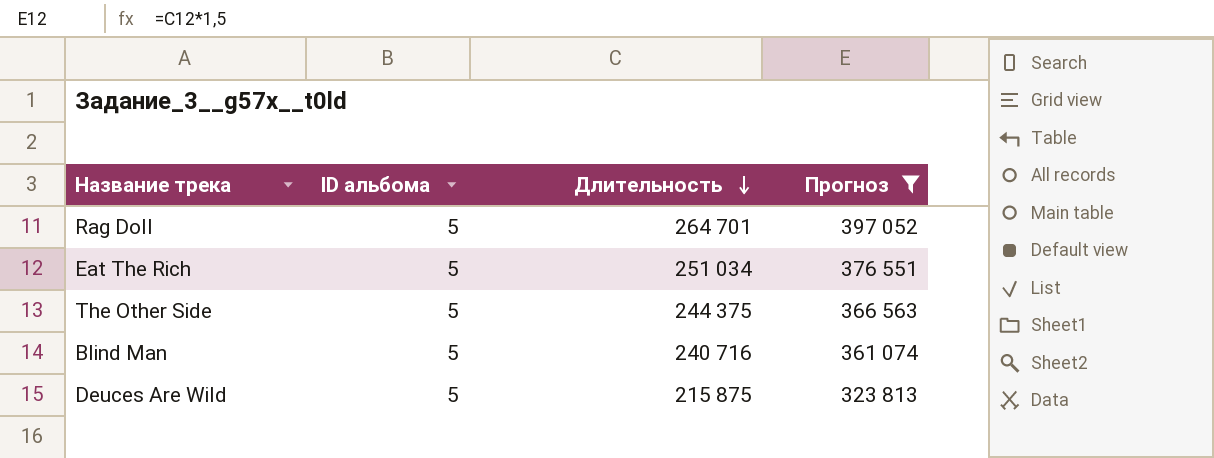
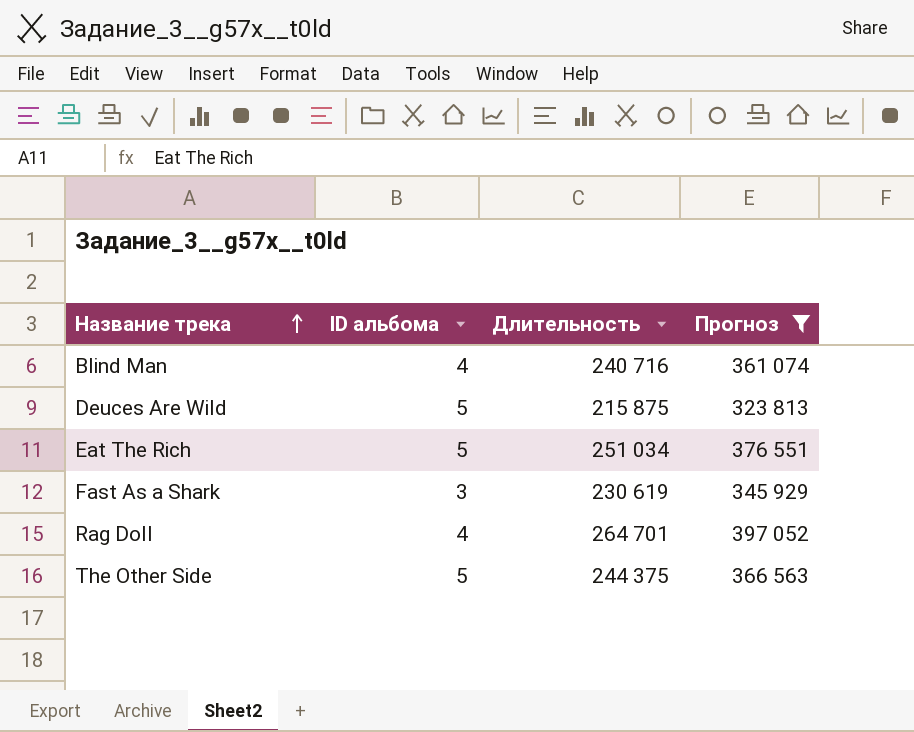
row order: Длительность descending -> Название трека ascending
Blind Man | ID альбома: 5 -> 4
row Fast As a Shark: none -> 3 | 230 619 | 345 929
Rag Doll | ID альбома: 5 -> 4

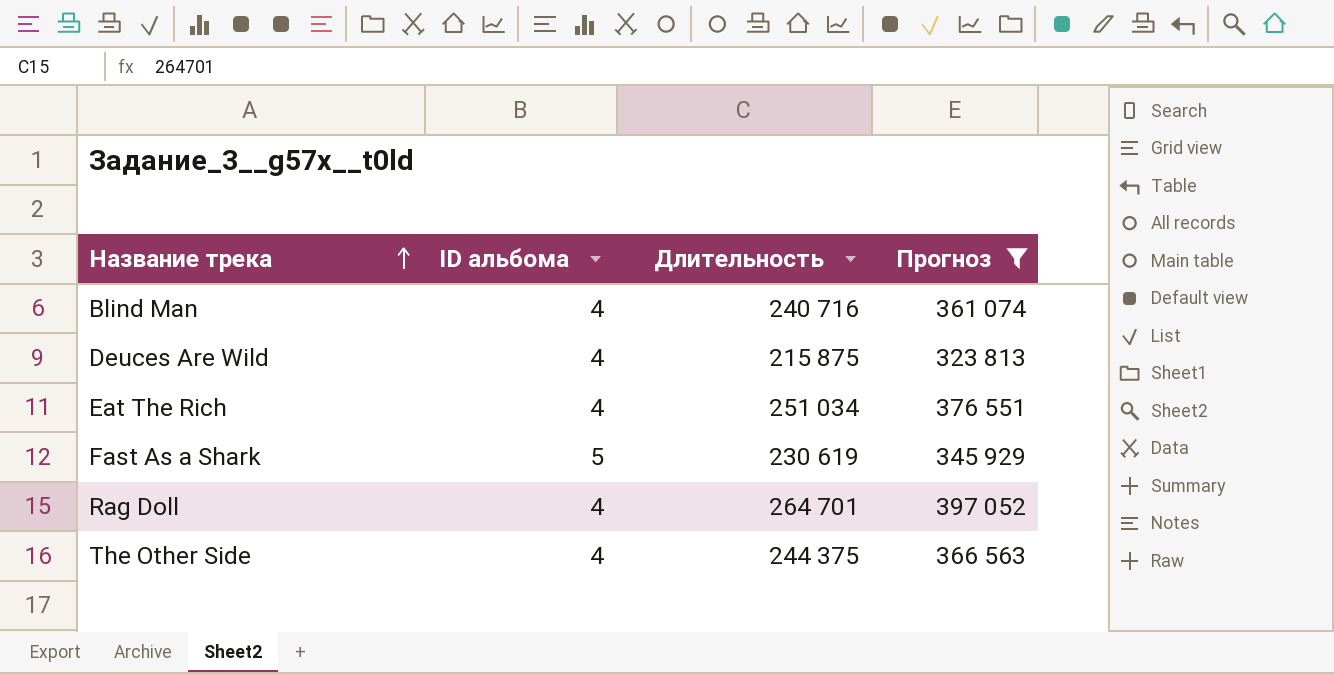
Deuces Are Wild | ID альбома: 5 -> 4
Eat The Rich | ID альбома: 5 -> 4
Fast As a Shark | ID альбома: 3 -> 5
The Other Side | ID альбома: 5 -> 4

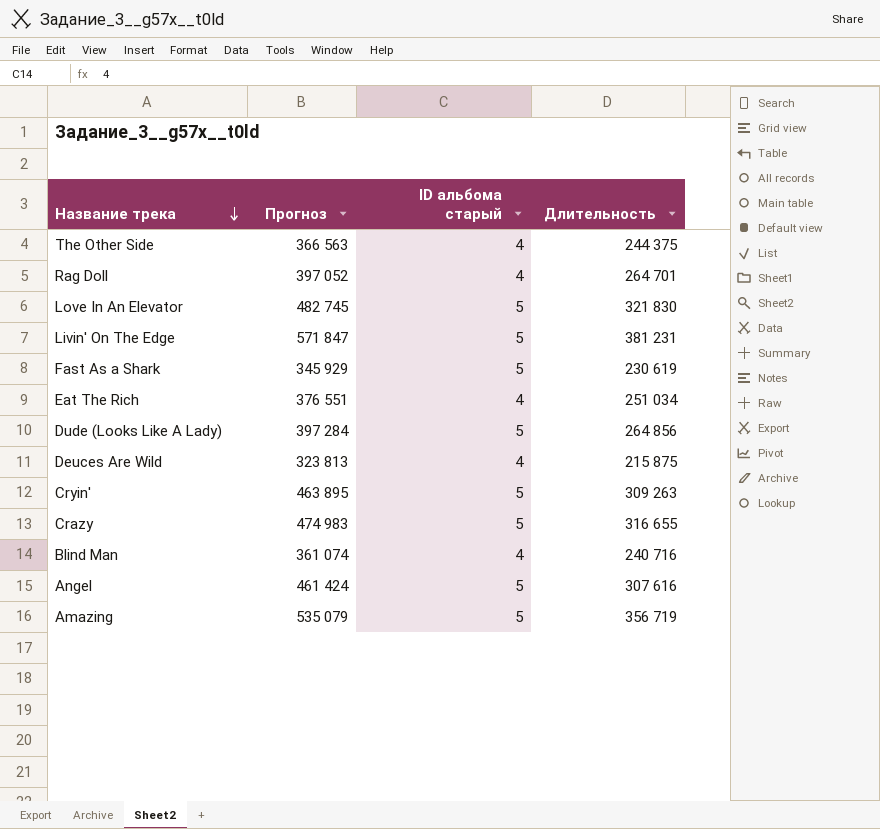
filter: Прогноз <= 397 052 -> none
row order: Название трека ascending -> Название трека descending
column Прогноз | position: 4 -> 2
column name: ID альбома -> ID альбома старый

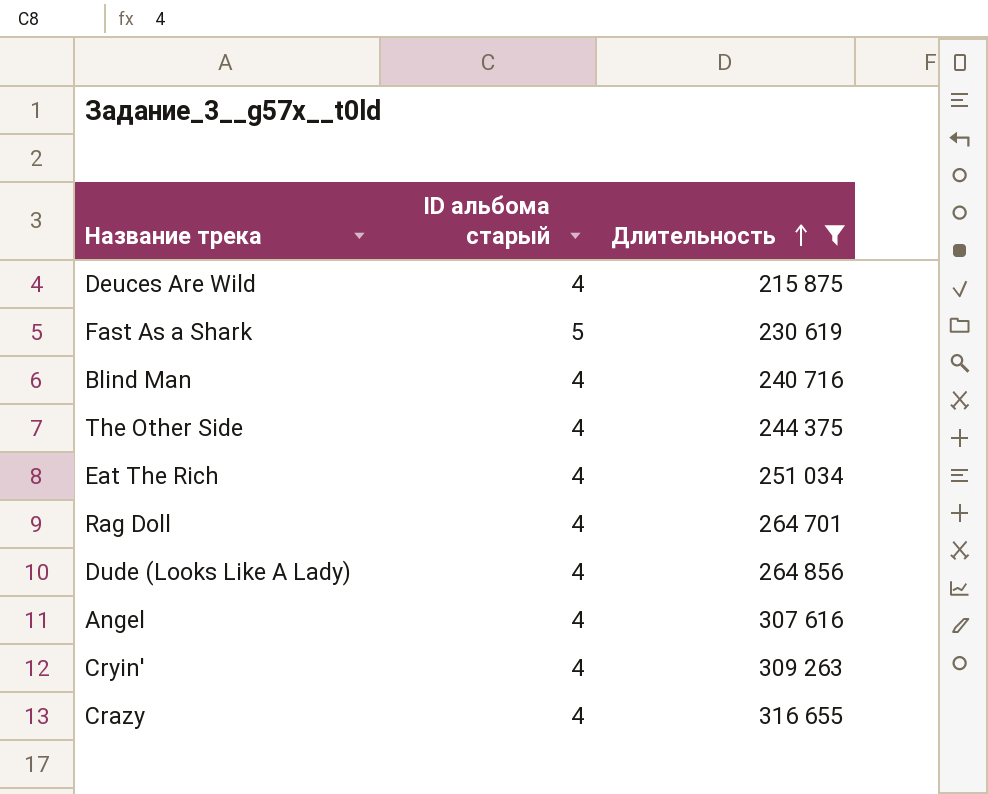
filter: none -> Длительность <= 316 655
row order: Название трека descending -> Длительность ascending
column Прогноз | formula: [Длительность] * 1,5 -> none
Dude (Looks Like A Lady) | ID альбома старый: 5 -> 4
Angel | ID альбома старый: 5 -> 4
Cryin' | ID альбома старый: 5 -> 4
Crazy | ID альбома старый: 5 -> 4

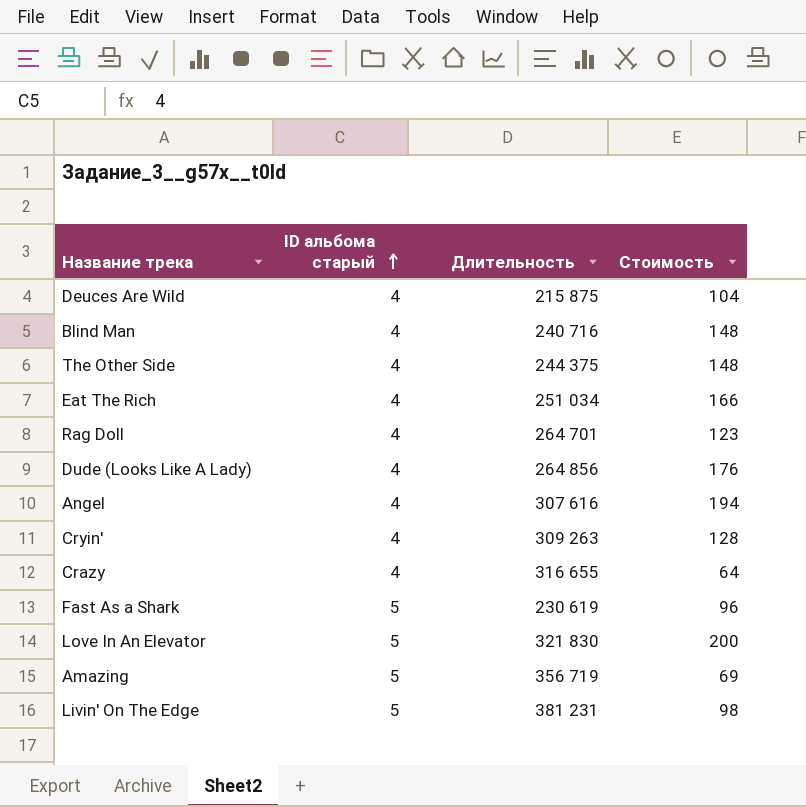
filter: Длительность <= 316 655 -> none
row order: Длительность ascending -> ID альбома старый ascending
column Стоимость | position: none -> 4

